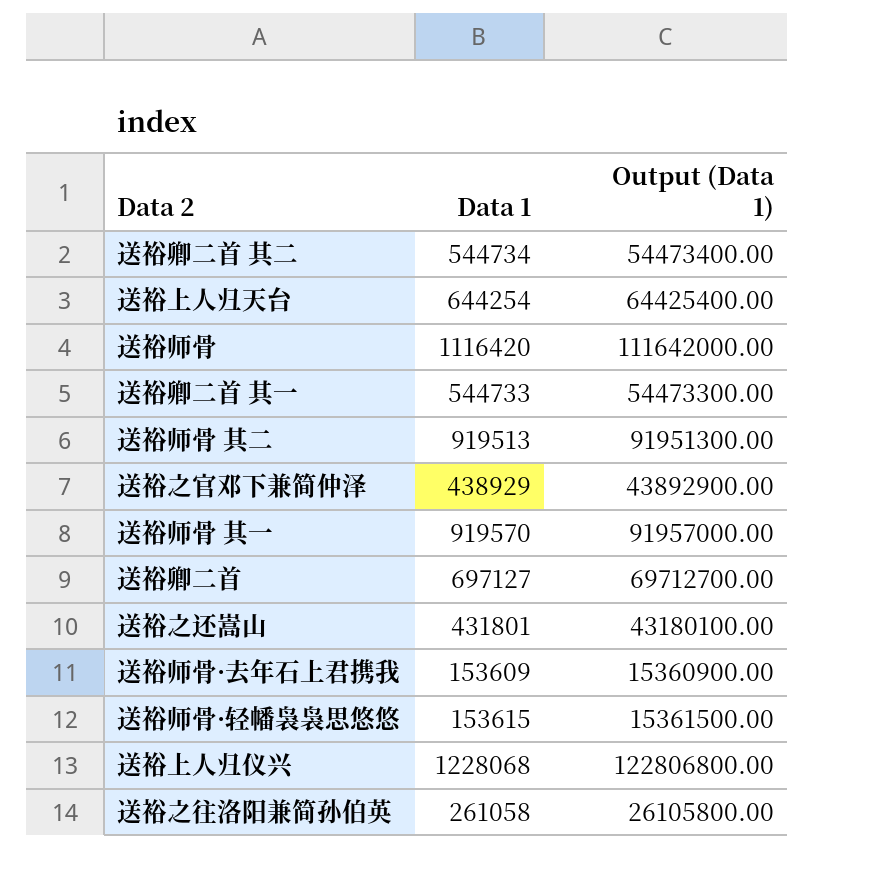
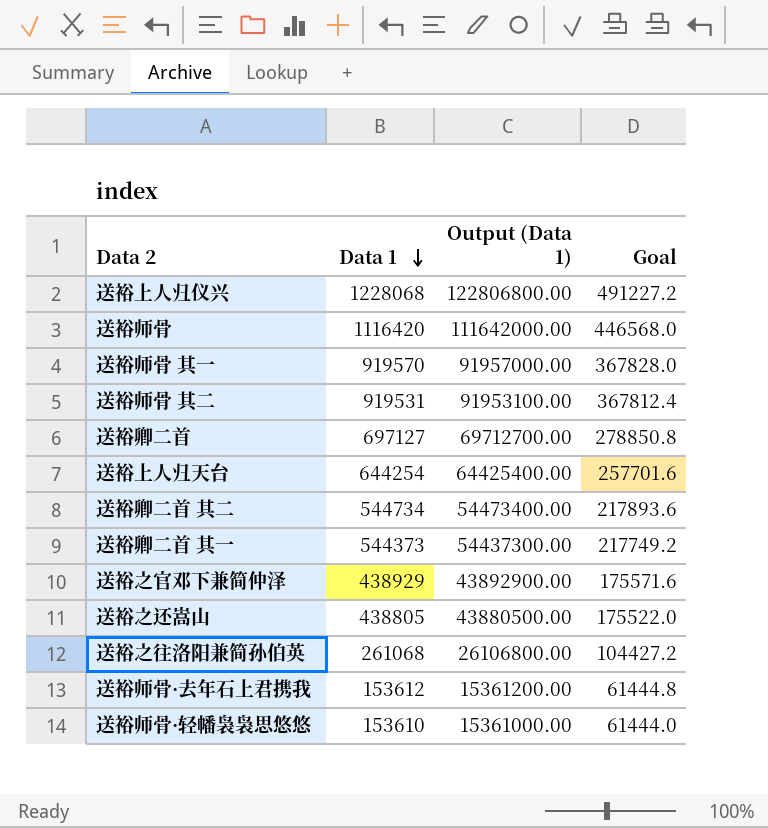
row order: none -> Data 1 descending
column Goal | formula: none -> [Data 1] * 0.4
送裕师骨 其二 | Data 1: 919513 -> 919531
送裕师骨 其二 | Output (Data 1): 91951300.00 -> 91953100.00
送裕卿二首 其一 | Data 1: 544733 -> 544373
送裕卿二首 其一 | Output (Data 1): 54473300.00 -> 54437300.00
送裕之还嵩山 | Data 1: 431801 -> 438805
送裕之还嵩山 | Output (Data 1): 43180100.00 -> 43880500.00
送裕之往洛阳兼简孙伯英 | Data 1: 261058 -> 261068
送裕之往洛阳兼简孙伯英 | Output (Data 1): 26105800.00 -> 26106800.00
送裕师骨·去年石上君携我 | Data 1: 153609 -> 153612
送裕师骨·去年石上君携我 | Output (Data 1): 15360900.00 -> 15361200.00
送裕师骨·轻幡袅袅思悠悠 | Data 1: 153615 -> 153610
送裕师骨·轻幡袅袅思悠悠 | Output (Data 1): 15361500.00 -> 15361000.00

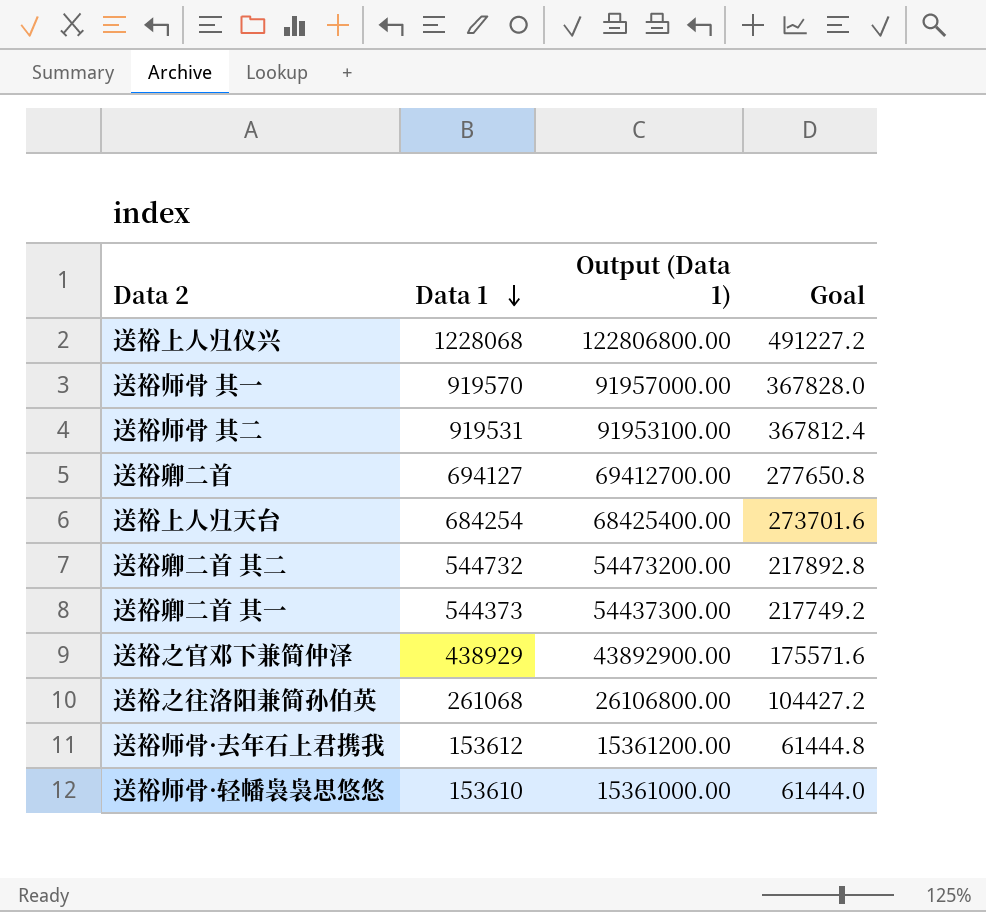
row 送裕师骨: 1116420 | 111642000.00 | 446568.0 -> none
row 送裕之还嵩山: 438805 | 43880500.00 | 175522.0 -> none
送裕卿二首 | Data 1: 697127 -> 694127
送裕卿二首 | Output (Data 1): 69712700.00 -> 69412700.00
送裕卿二首 | Goal: 278850.8 -> 277650.8
送裕上人归天台 | Data 1: 644254 -> 684254
送裕上人归天台 | Output (Data 1): 64425400.00 -> 68425400.00
送裕上人归天台 | Goal: 257701.6 -> 273701.6
送裕卿二首 其二 | Data 1: 544734 -> 544732
送裕卿二首 其二 | Output (Data 1): 54473400.00 -> 54473200.00
送裕卿二首 其二 | Goal: 217893.6 -> 217892.8

